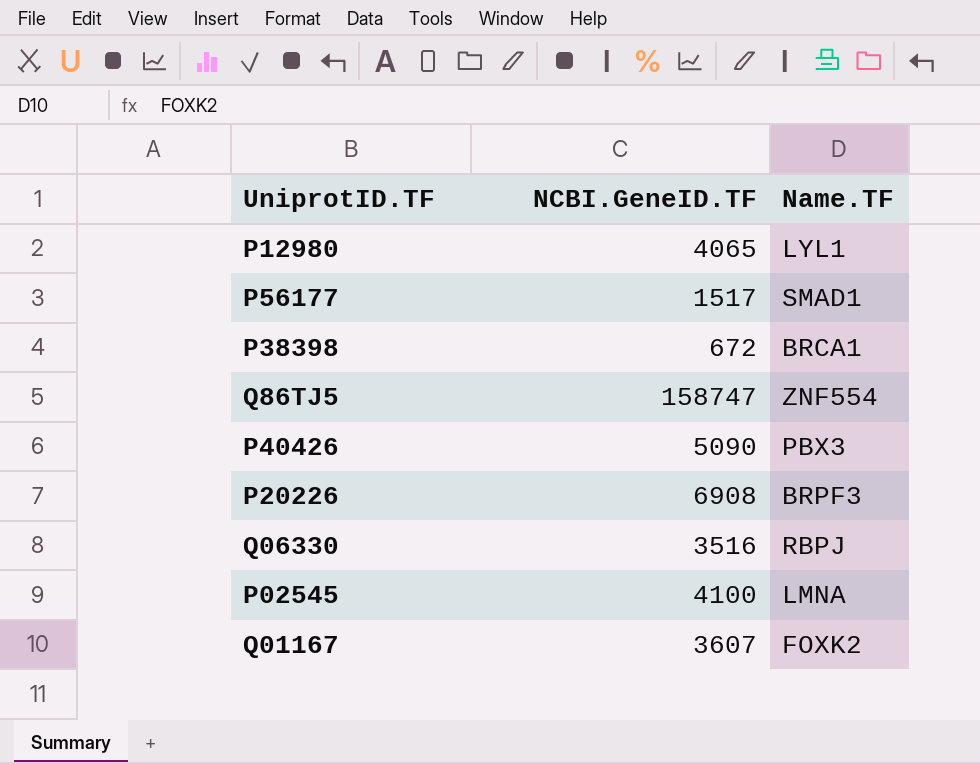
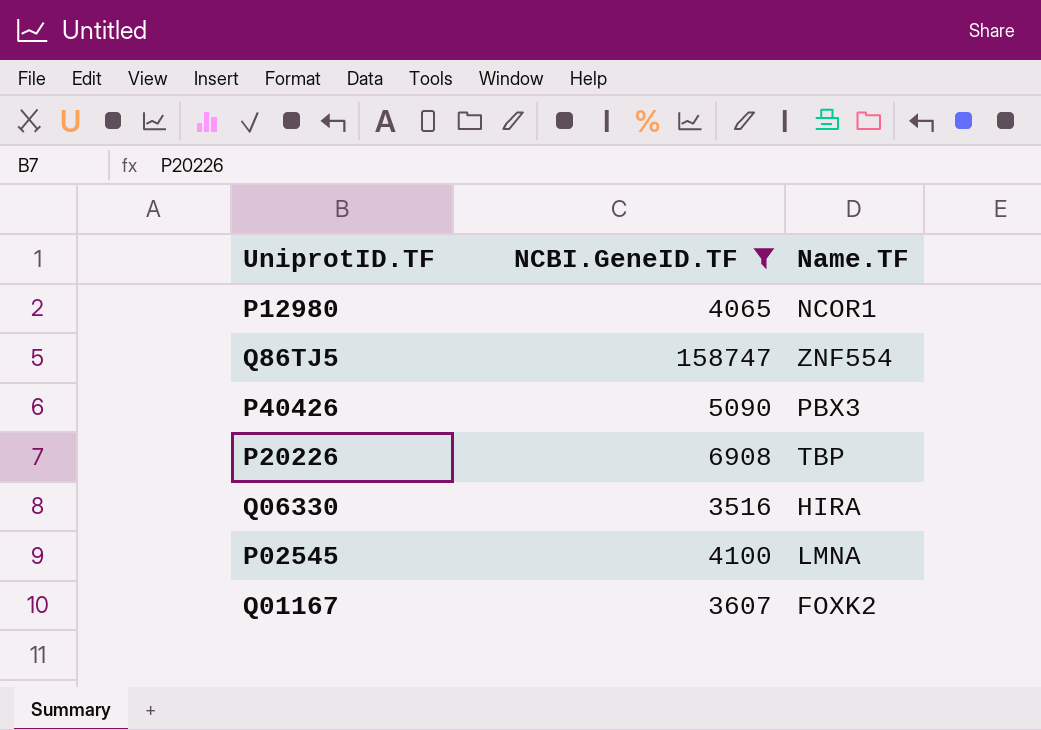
filter: none -> NCBI.GeneID.TF >= 3516
P12980 | Name.TF: LYL1 -> NCOR1
P20226 | Name.TF: BRPF3 -> TBP
Q06330 | Name.TF: RBPJ -> HIRA

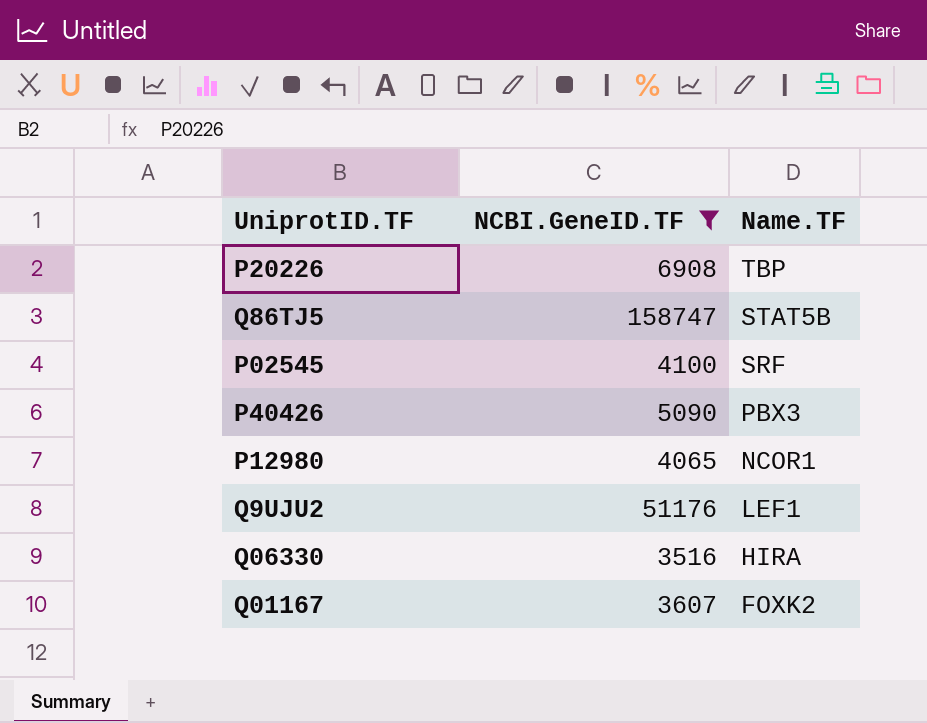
row order: none -> Name.TF descending
Q86TJ5 | Name.TF: ZNF554 -> STAT5B
P02545 | Name.TF: LMNA -> SRF
row Q9UJU2: none -> 51176 | LEF1

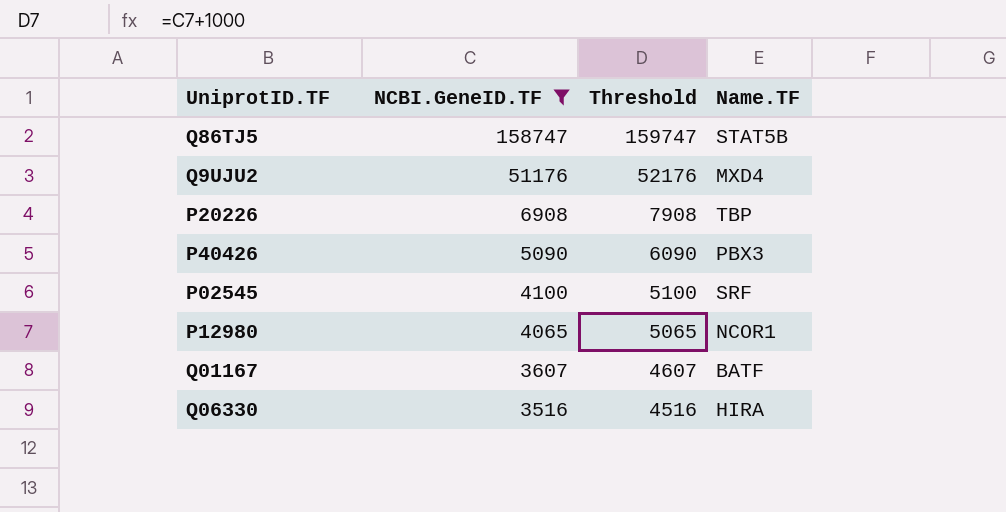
row order: Name.TF descending -> NCBI.GeneID.TF descending
column Threshold | formula: none -> [NCBI.GeneID.TF] + 1000
Q9UJU2 | Name.TF: LEF1 -> MXD4
Q01167 | Name.TF: FOXK2 -> BATF

